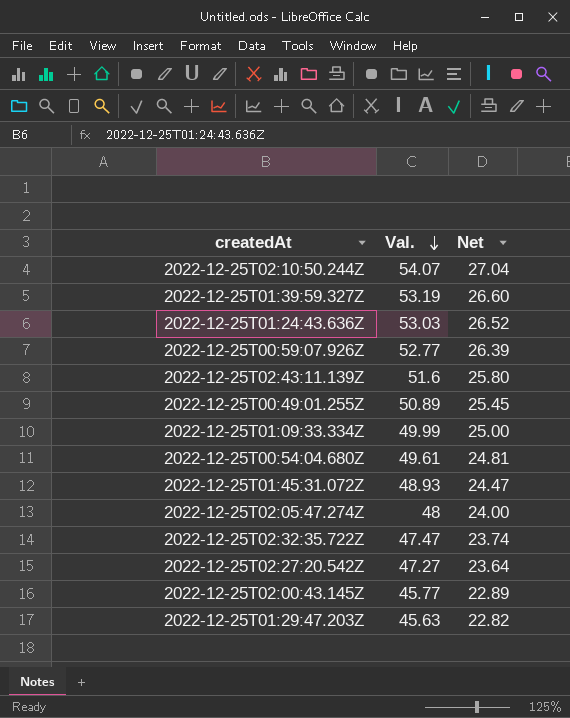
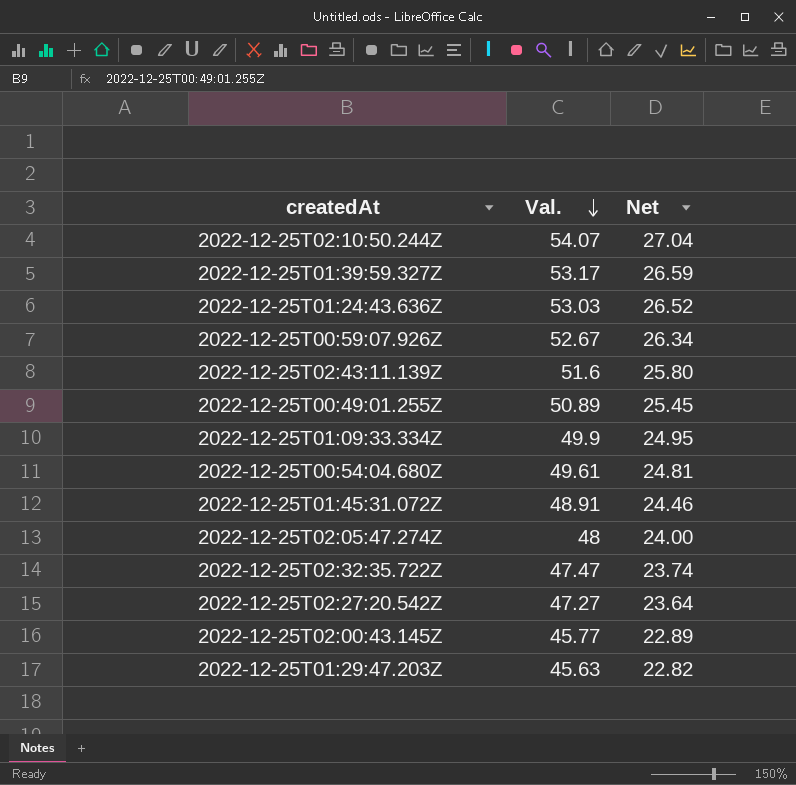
2022-12-25T01:39:59.327Z | Val.: 53.19 -> 53.17
2022-12-25T01:39:59.327Z | Net: 26.60 -> 26.59
2022-12-25T00:59:07.926Z | Val.: 52.77 -> 52.67
2022-12-25T00:59:07.926Z | Net: 26.39 -> 26.34
2022-12-25T01:09:33.334Z | Val.: 49.99 -> 49.9
2022-12-25T01:09:33.334Z | Net: 25.00 -> 24.95
2022-12-25T01:45:31.072Z | Val.: 48.93 -> 48.91
2022-12-25T01:45:31.072Z | Net: 24.47 -> 24.46

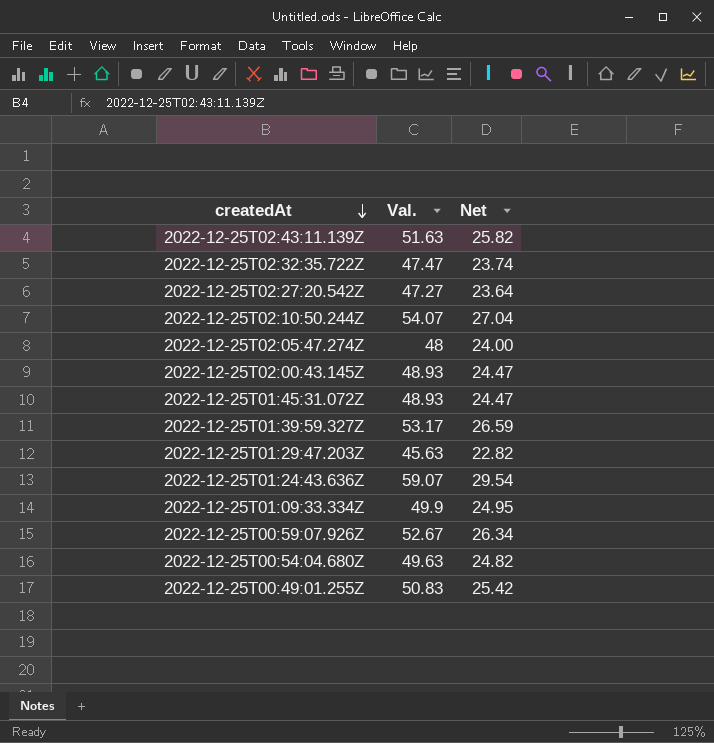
row order: Val. descending -> createdAt descending
2022-12-25T02:43:11.139Z | Val.: 51.6 -> 51.63
2022-12-25T02:43:11.139Z | Net: 25.80 -> 25.82
2022-12-25T02:00:43.145Z | Val.: 45.77 -> 48.93
2022-12-25T02:00:43.145Z | Net: 22.89 -> 24.47
2022-12-25T01:45:31.072Z | Val.: 48.91 -> 48.93
2022-12-25T01:45:31.072Z | Net: 24.46 -> 24.47
2022-12-25T01:24:43.636Z | Val.: 53.03 -> 59.07
2022-12-25T01:24:43.636Z | Net: 26.52 -> 29.54
2022-12-25T00:54:04.680Z | Val.: 49.61 -> 49.63
2022-12-25T00:54:04.680Z | Net: 24.81 -> 24.82
2022-12-25T00:49:01.255Z | Val.: 50.89 -> 50.83
2022-12-25T00:49:01.255Z | Net: 25.45 -> 25.42

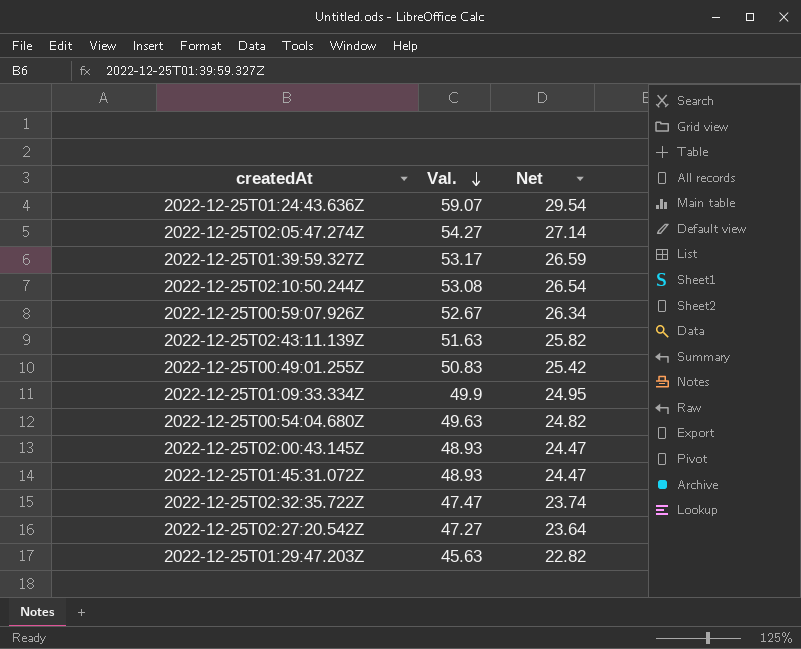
row order: createdAt descending -> Val. descending
2022-12-25T02:05:47.274Z | Val.: 48 -> 54.27
2022-12-25T02:05:47.274Z | Net: 24.00 -> 27.14
2022-12-25T02:10:50.244Z | Val.: 54.07 -> 53.08
2022-12-25T02:10:50.244Z | Net: 27.04 -> 26.54

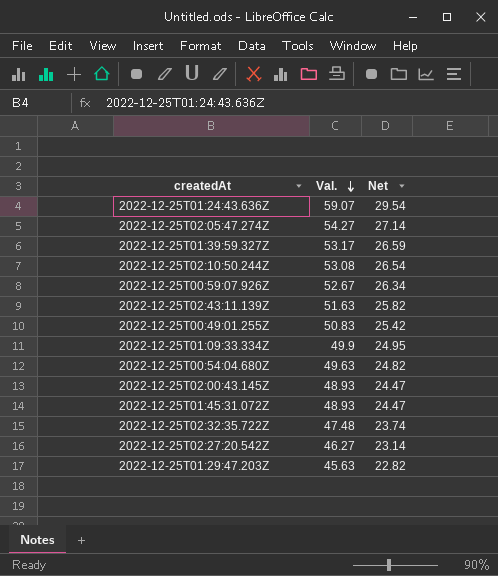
2022-12-25T02:32:35.722Z | Val.: 47.47 -> 47.48
2022-12-25T02:27:20.542Z | Val.: 47.27 -> 46.27
2022-12-25T02:27:20.542Z | Net: 23.64 -> 23.14

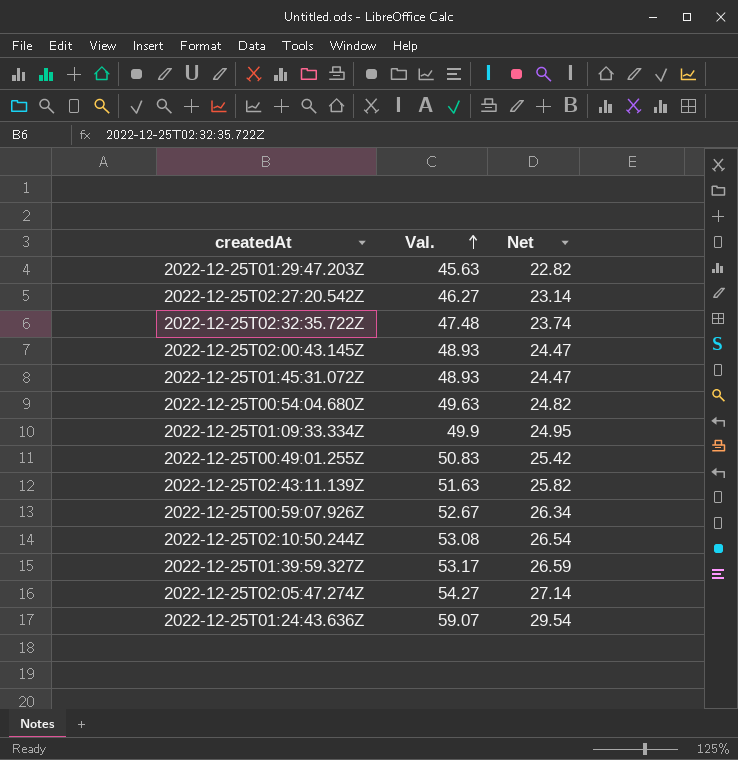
row order: Val. descending -> Val. ascending

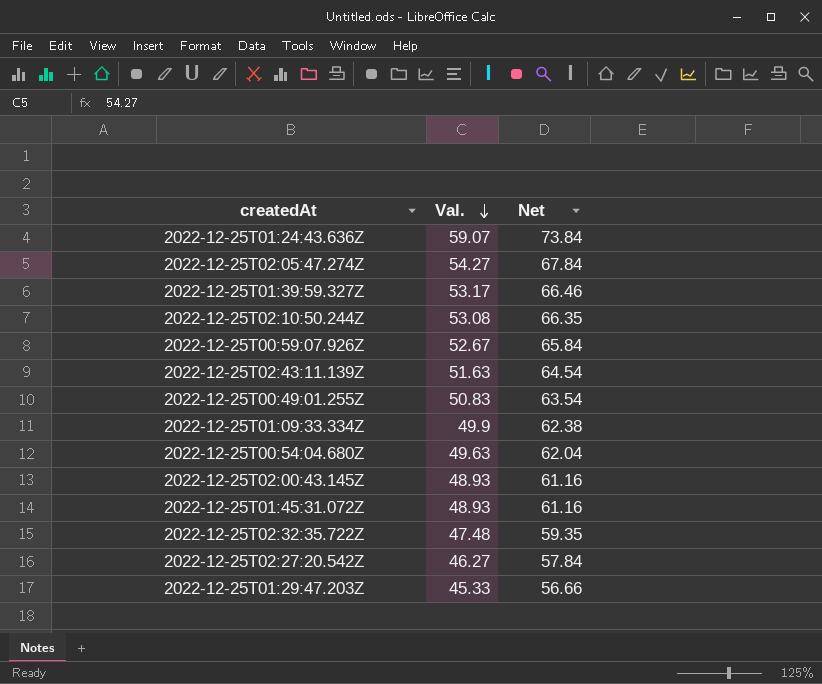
row order: Val. ascending -> Val. descending
column Net | formula: [Val.] * 0.5 -> [Val.] * 1.25
2022-12-25T01:29:47.203Z | Val.: 45.63 -> 45.33

